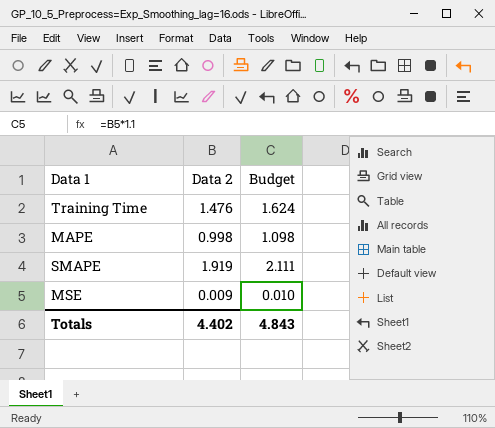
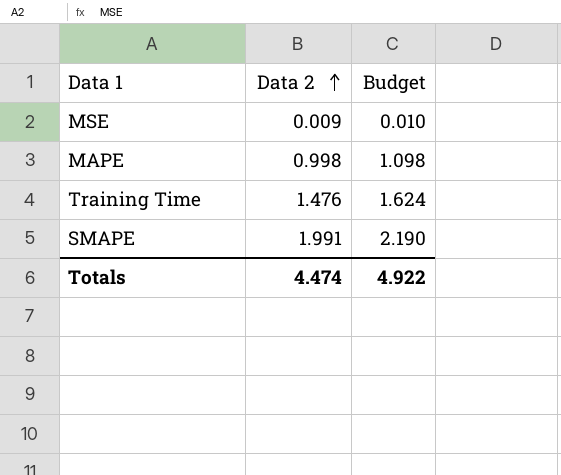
row order: none -> Data 2 ascending
SMAPE | Data 2: 1.919 -> 1.991
SMAPE | Budget: 2.111 -> 2.190
Totals | Data 2: 4.402 -> 4.474
Totals | Budget: 4.843 -> 4.922

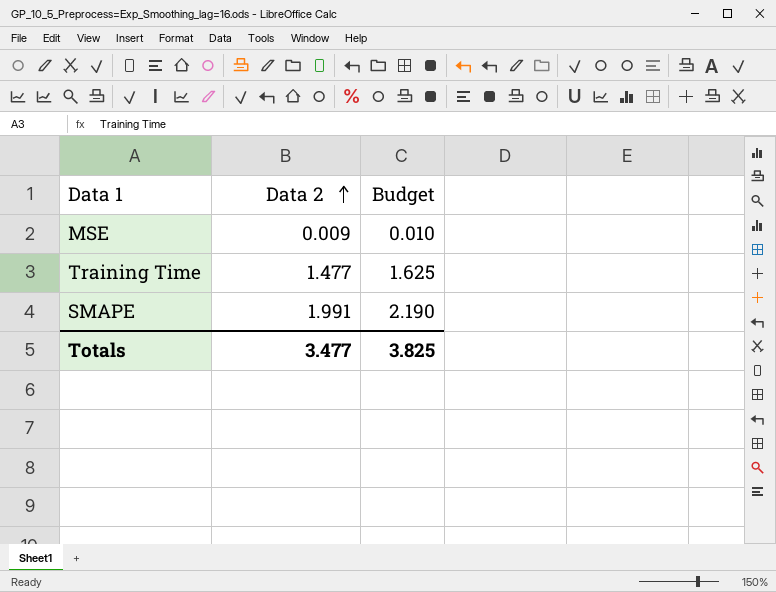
row MAPE: 0.998 | 1.098 -> none
Training Time | Data 2: 1.476 -> 1.477
Training Time | Budget: 1.624 -> 1.625
Totals | Data 2: 4.474 -> 3.477
Totals | Budget: 4.922 -> 3.825

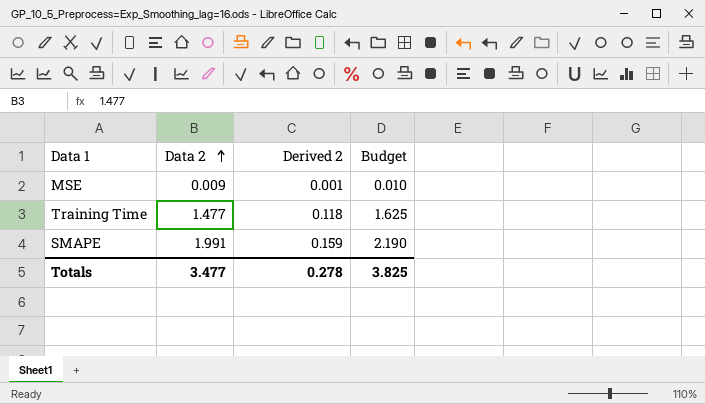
column Derived 2 | formula: none -> [Data 2] * 0.08

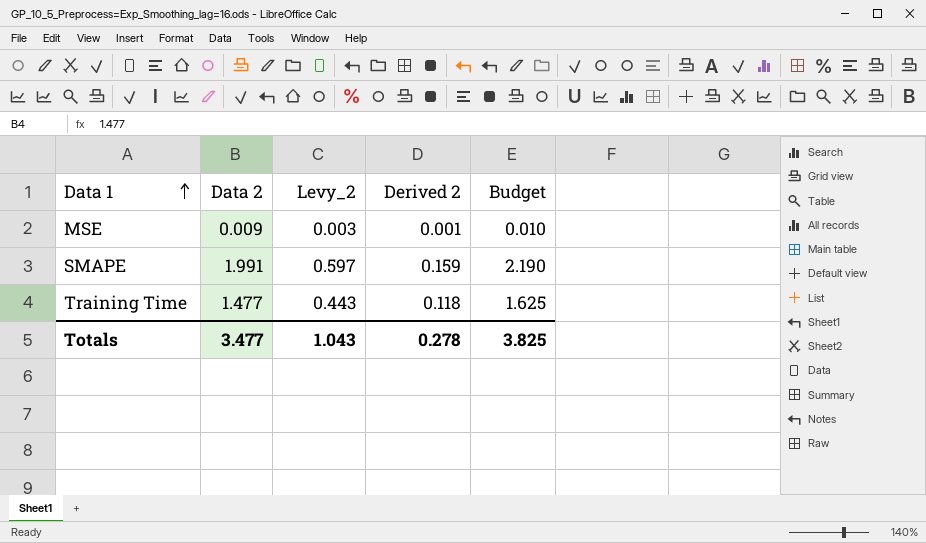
row order: Data 2 ascending -> Data 1 ascending
column Levy_2 | formula: none -> [Data 2] * 0.3

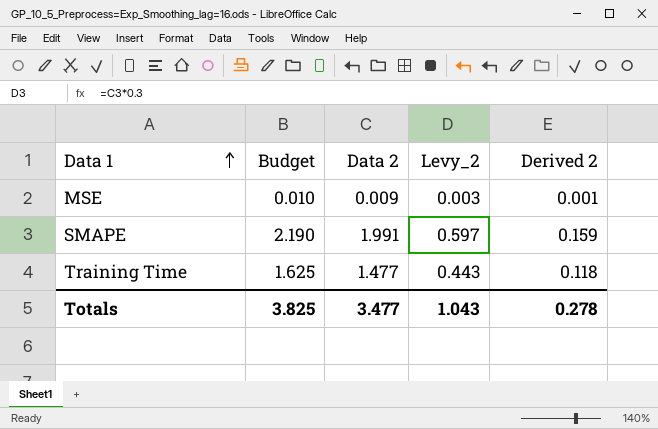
column Budget | position: 5 -> 2

